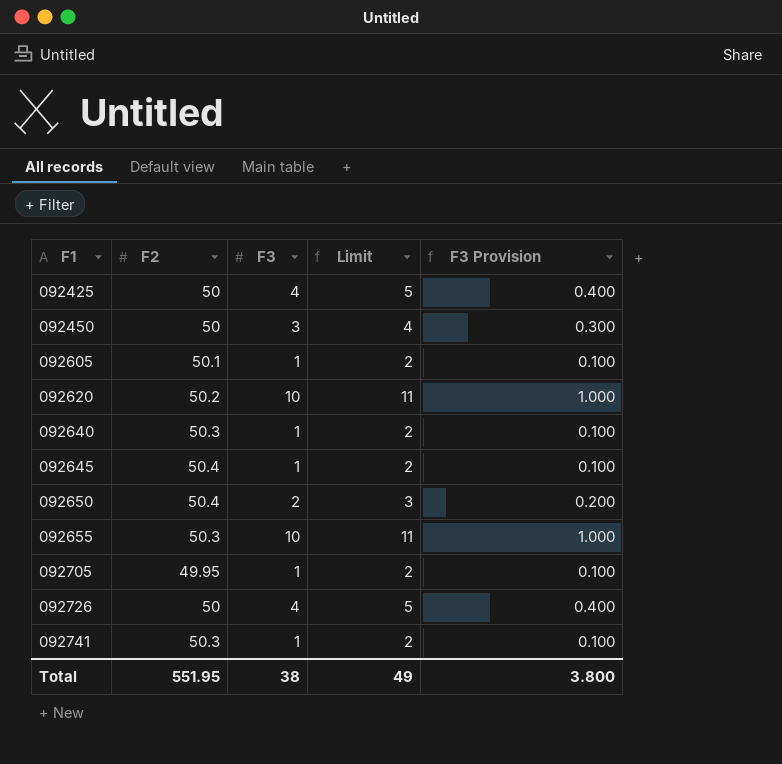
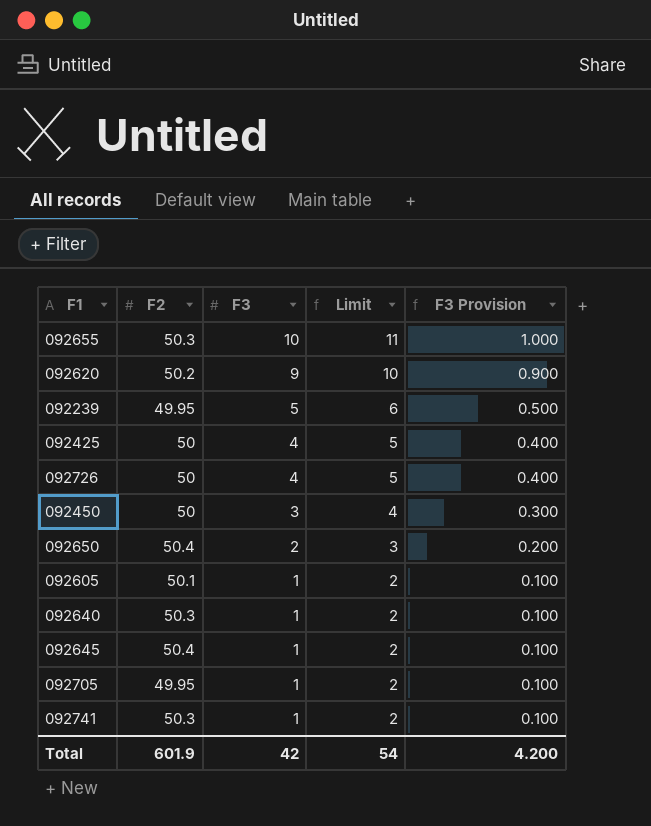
row order: F1 ascending -> F3 descending
092620 | F3: 10 -> 9
092620 | Limit: 11 -> 10
092620 | F3 Provision: 1.000 -> 0.900
row 092239: none -> 49.95 | 5 | 6 | 0.500
Total | F2: 551.95 -> 601.9
Total | F3: 38 -> 42
Total | Limit: 49 -> 54
Total | F3 Provision: 3.800 -> 4.200

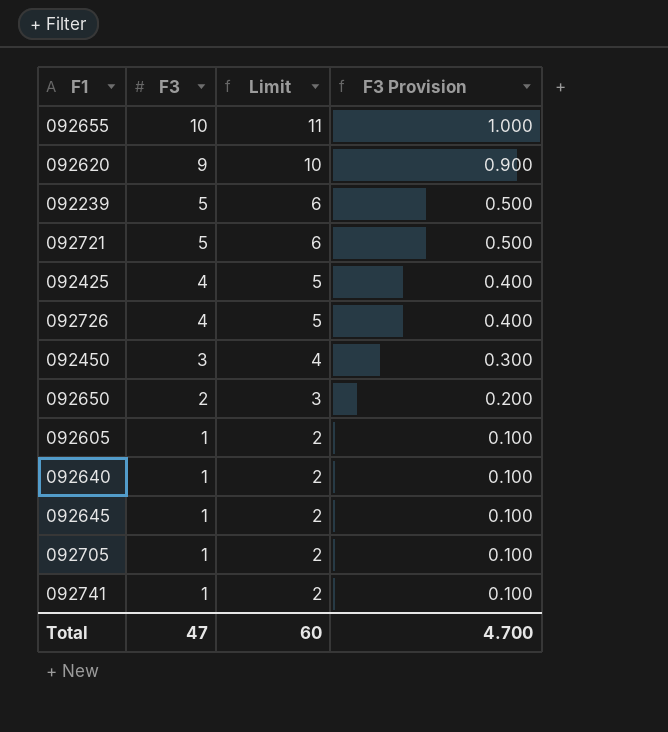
column F2 | position: 2 -> none
row 092721: none -> 5 | 6 | 0.500
Total | F3: 42 -> 47
Total | Limit: 54 -> 60
Total | F3 Provision: 4.200 -> 4.700

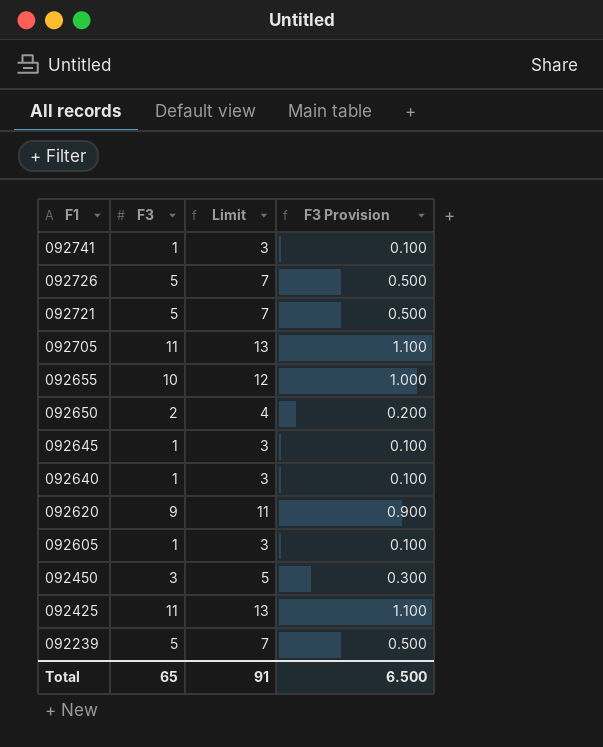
row order: F3 descending -> F1 descending
column Limit | formula: [F3] + 1 -> [F3] + 2
092726 | F3: 4 -> 5
092726 | F3 Provision: 0.400 -> 0.500
092705 | F3: 1 -> 11
092705 | F3 Provision: 0.100 -> 1.100
092425 | F3: 4 -> 11
092425 | F3 Provision: 0.400 -> 1.100
Total | F3: 47 -> 65
Total | Limit: 60 -> 91
Total | F3 Provision: 4.700 -> 6.500

